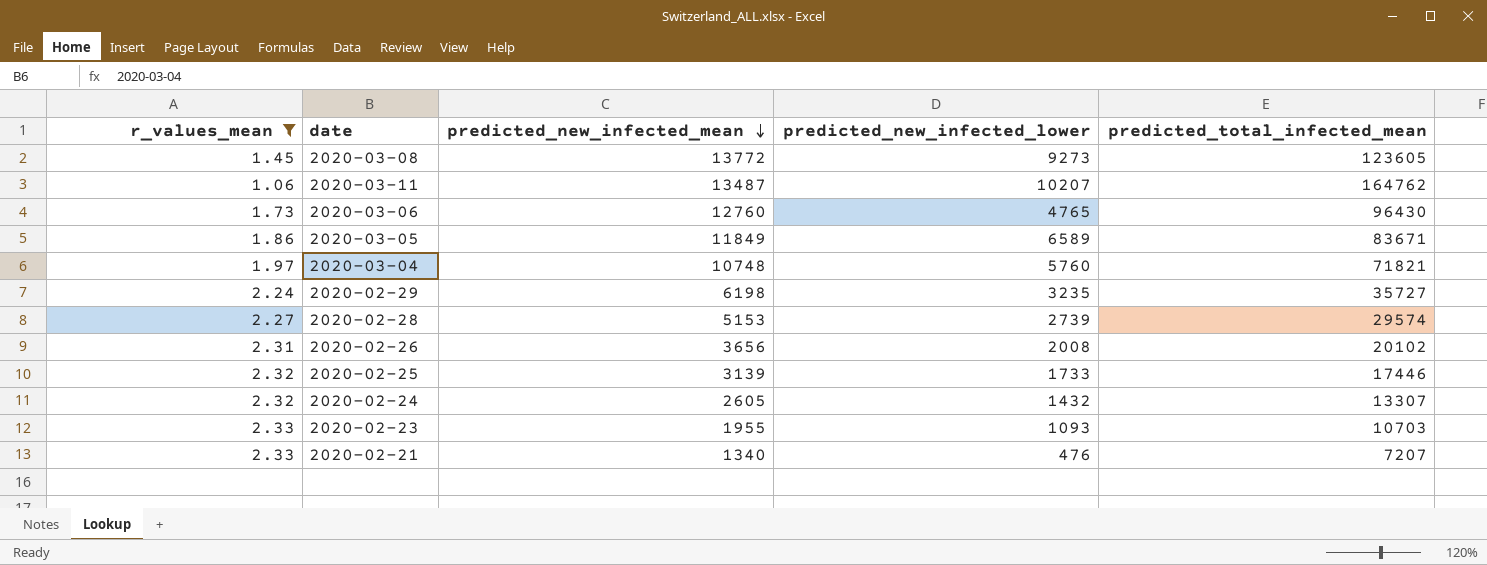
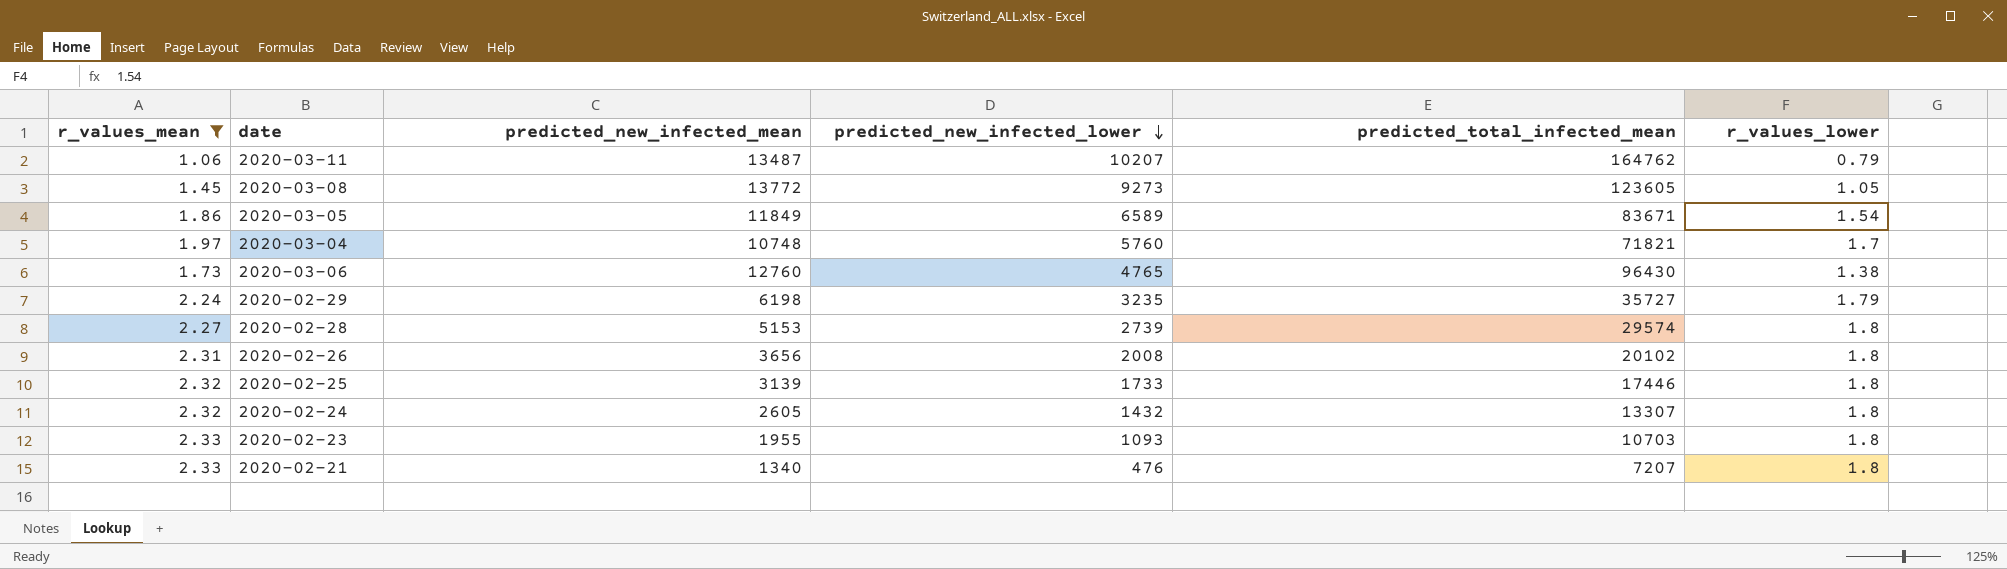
row order: predicted_new_infected_mean descending -> predicted_new_infected_lower descending
column r_values_lower | position: none -> 6

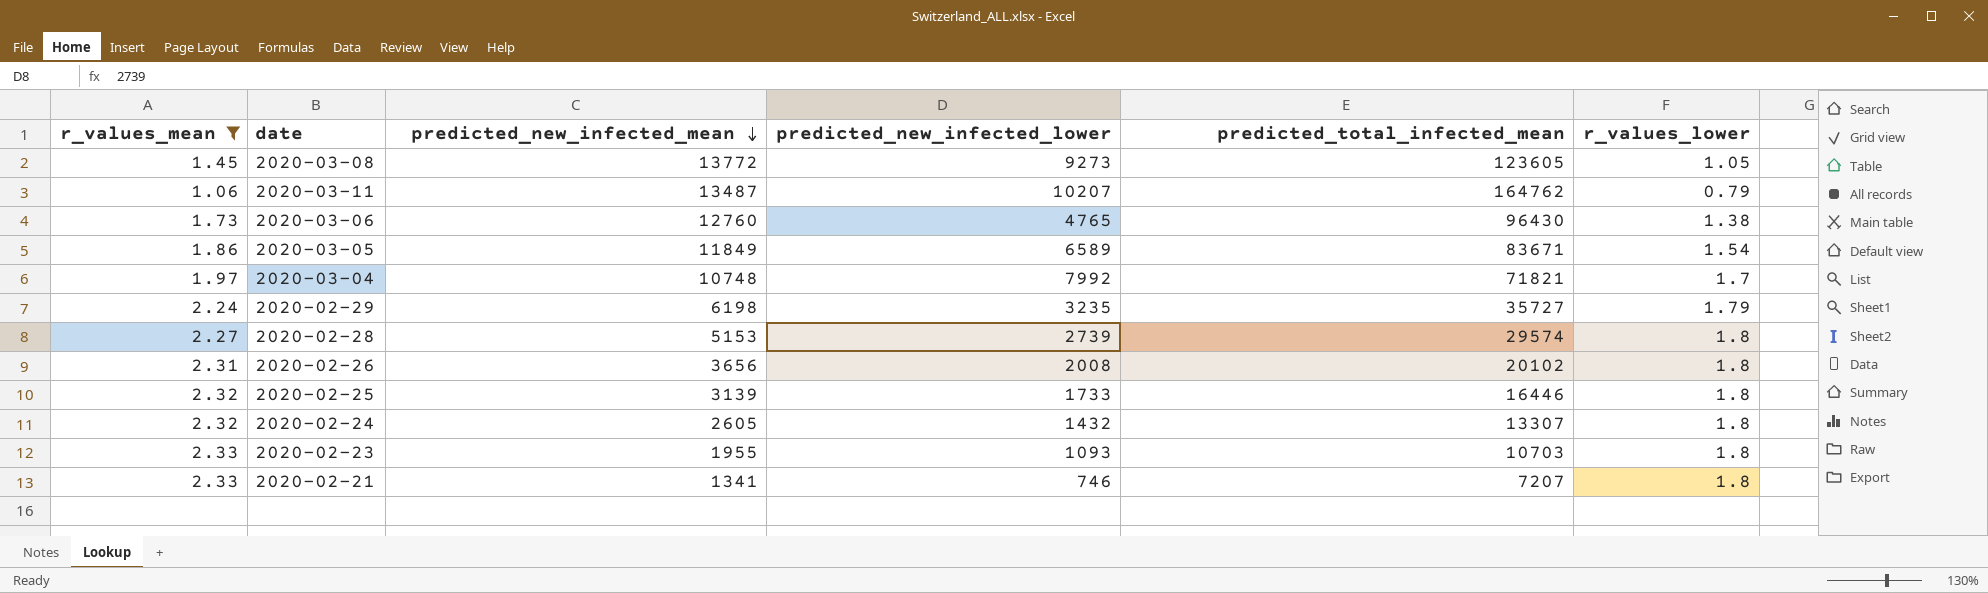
row order: predicted_new_infected_lower descending -> predicted_new_infected_mean descending
2020-03-04 | predicted_new_infected_lower: 5760 -> 7992
2020-02-25 | predicted_total_infected_mean: 17446 -> 16446
2020-02-21 | predicted_new_infected_mean: 1340 -> 1341
2020-02-21 | predicted_new_infected_lower: 476 -> 746

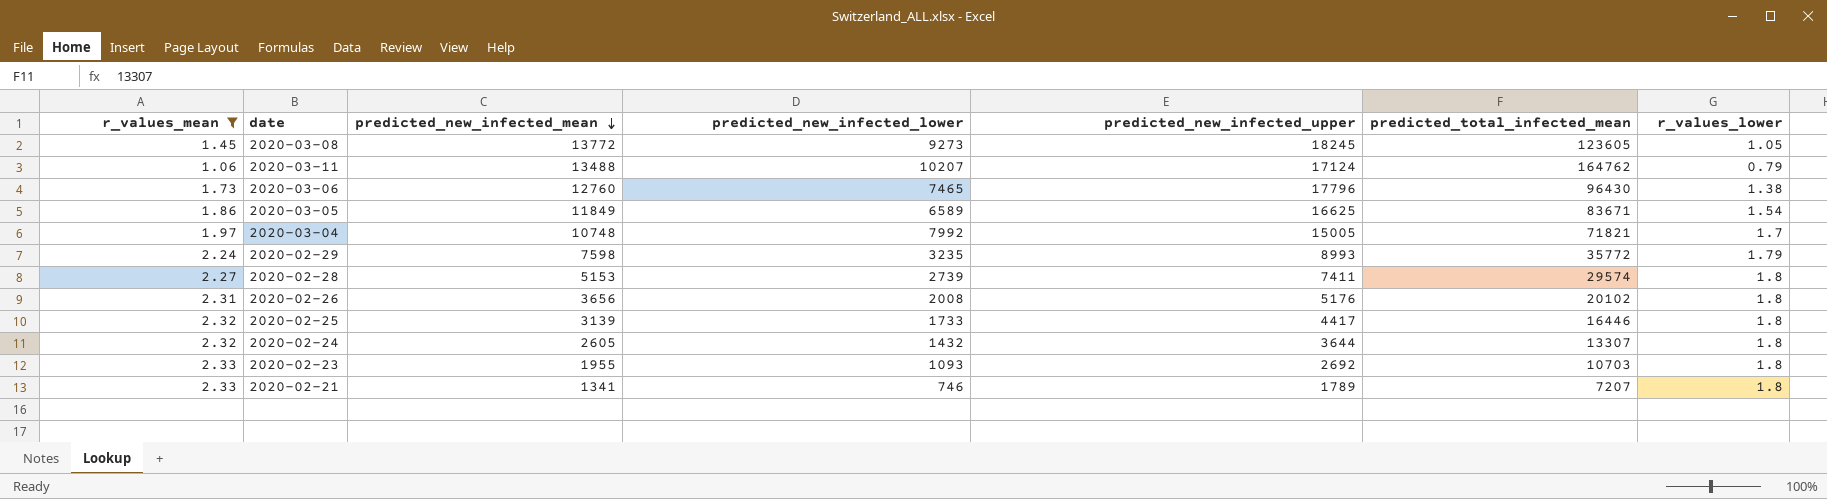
column predicted_new_infected_upper | position: none -> 5
2020-03-11 | predicted_new_infected_mean: 13487 -> 13488
2020-03-06 | predicted_new_infected_lower: 4765 -> 7465
2020-02-29 | predicted_new_infected_mean: 6198 -> 7598
2020-02-29 | predicted_total_infected_mean: 35727 -> 35772

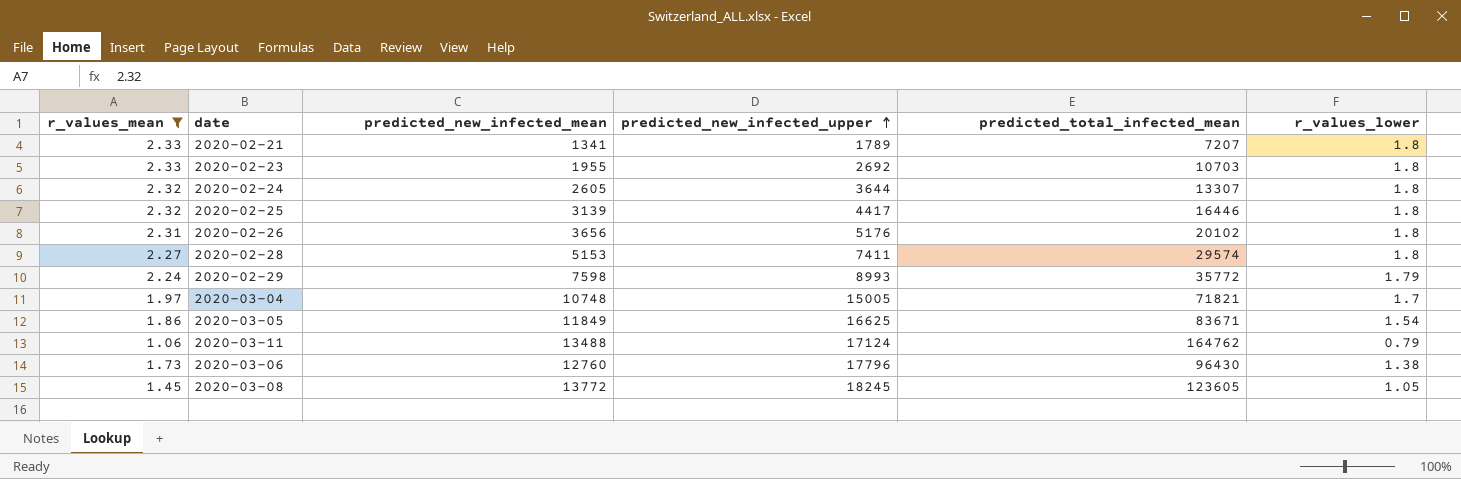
row order: predicted_new_infected_mean descending -> predicted_new_infected_upper ascending
column predicted_new_infected_lower | position: 4 -> none

